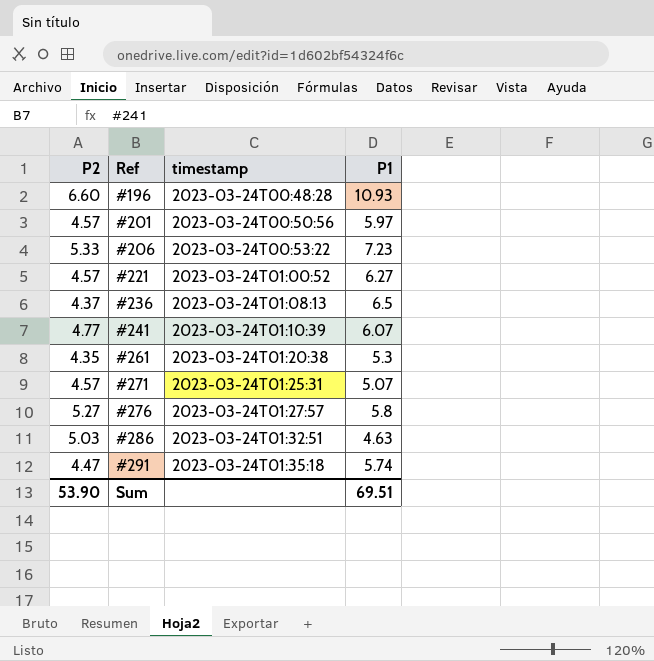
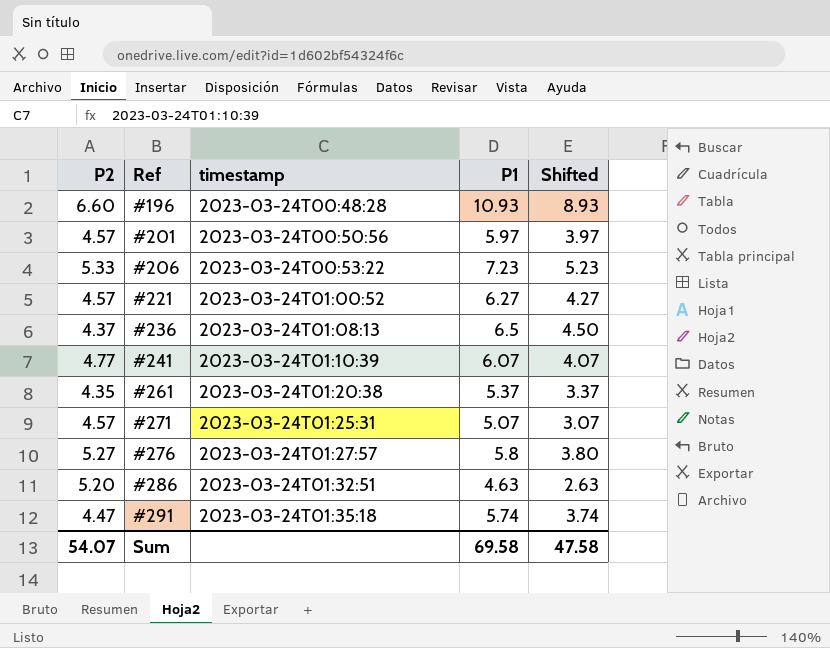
column Shifted | formula: none -> [P1] - 2
#261 | P1: 5.3 -> 5.37
#286 | P2: 5.03 -> 5.20
Sum | P2: 53.90 -> 54.07
Sum | P1: 69.51 -> 69.58

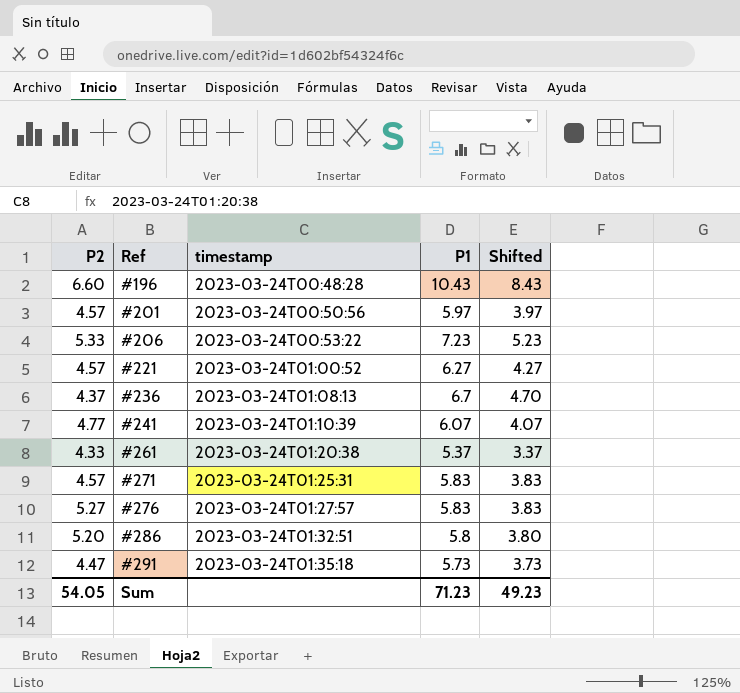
#196 | P1: 10.93 -> 10.43
#196 | Shifted: 8.93 -> 8.43
#236 | P1: 6.5 -> 6.7
#236 | Shifted: 4.50 -> 4.70
#261 | P2: 4.35 -> 4.33
#271 | P1: 5.07 -> 5.83
#271 | Shifted: 3.07 -> 3.83
#276 | P1: 5.8 -> 5.83
#276 | Shifted: 3.80 -> 3.83
#286 | P1: 4.63 -> 5.8
#286 | Shifted: 2.63 -> 3.80
#291 | P1: 5.74 -> 5.73
#291 | Shifted: 3.74 -> 3.73
Sum | P2: 54.07 -> 54.05
Sum | P1: 69.58 -> 71.23
Sum | Shifted: 47.58 -> 49.23

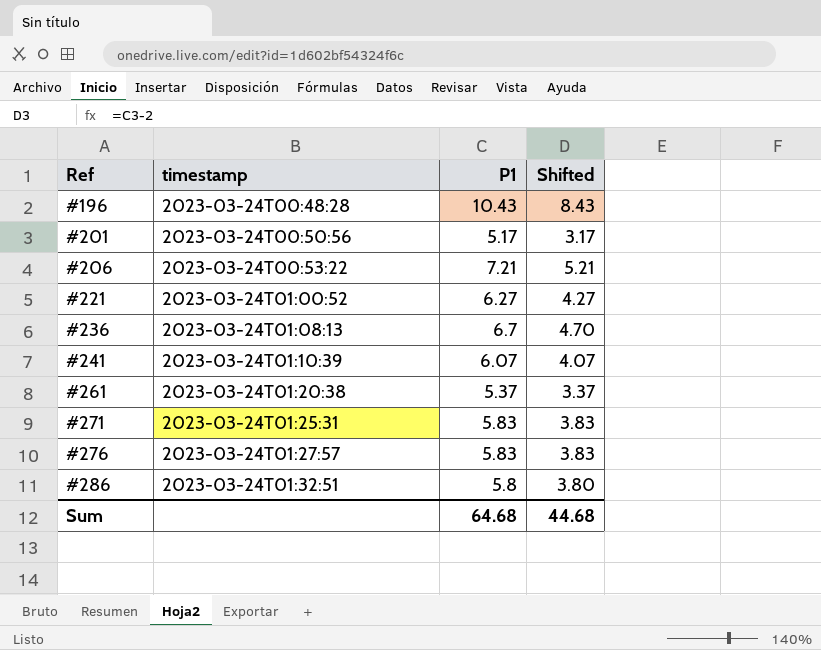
column P2 | position: 1 -> none
row #291: 4.47 | 2023-03-24T01:35:18 | 5.73 | 3.73 -> none
#201 | P1: 5.97 -> 5.17
#201 | Shifted: 3.97 -> 3.17
#206 | P1: 7.23 -> 7.21
#206 | Shifted: 5.23 -> 5.21
Sum | P1: 71.23 -> 64.68
Sum | Shifted: 49.23 -> 44.68

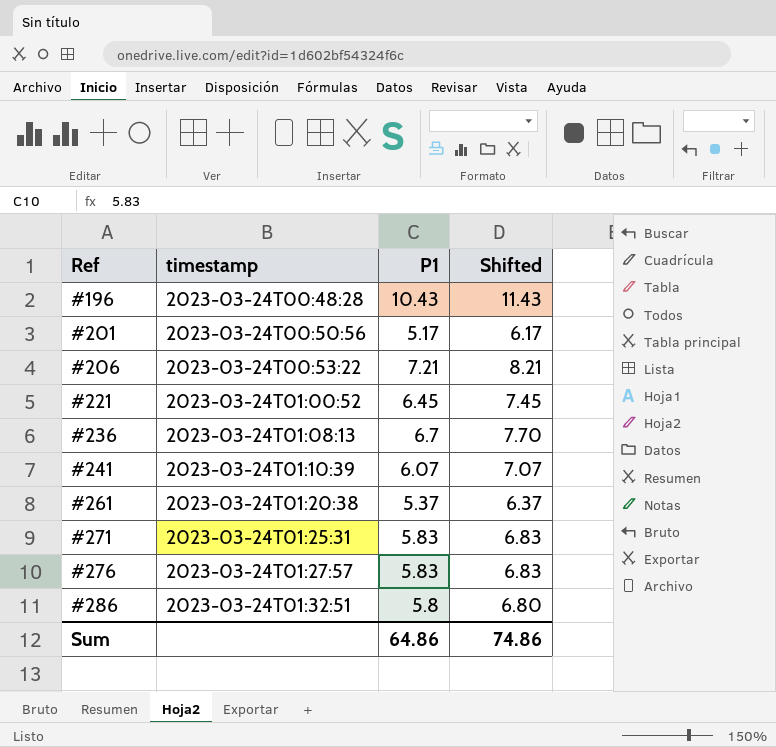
column Shifted | formula: [P1] - 2 -> [P1] + 1
#221 | P1: 6.27 -> 6.45
Sum | P1: 64.68 -> 64.86
Sum | Shifted: 44.68 -> 74.86

